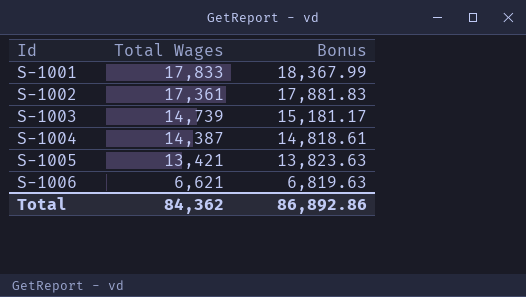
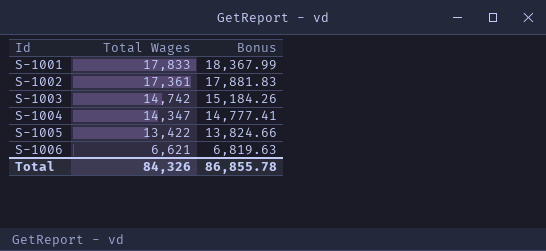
S-1003 | Total Wages: 14,739 -> 14,742
S-1003 | Bonus: 15,181.17 -> 15,184.26
S-1004 | Total Wages: 14,387 -> 14,347
S-1004 | Bonus: 14,818.61 -> 14,777.41
S-1005 | Total Wages: 13,421 -> 13,422
S-1005 | Bonus: 13,823.63 -> 13,824.66
Total | Total Wages: 84,362 -> 84,326
Total | Bonus: 86,892.86 -> 86,855.78

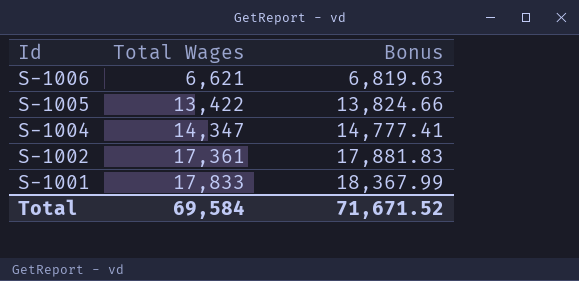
row order: Id ascending -> Id descending
row S-1003: 14,742 | 15,184.26 -> none
Total | Total Wages: 84,326 -> 69,584
Total | Bonus: 86,855.78 -> 71,671.52

